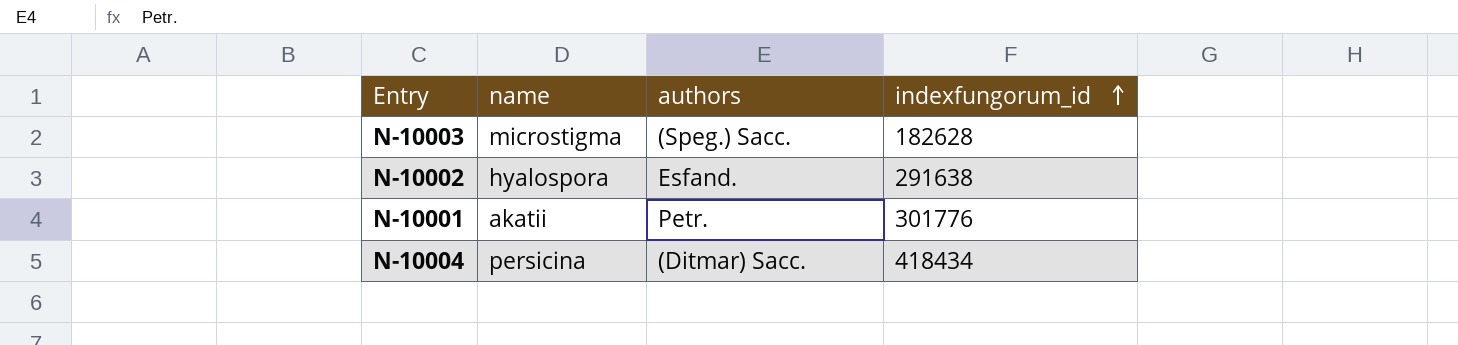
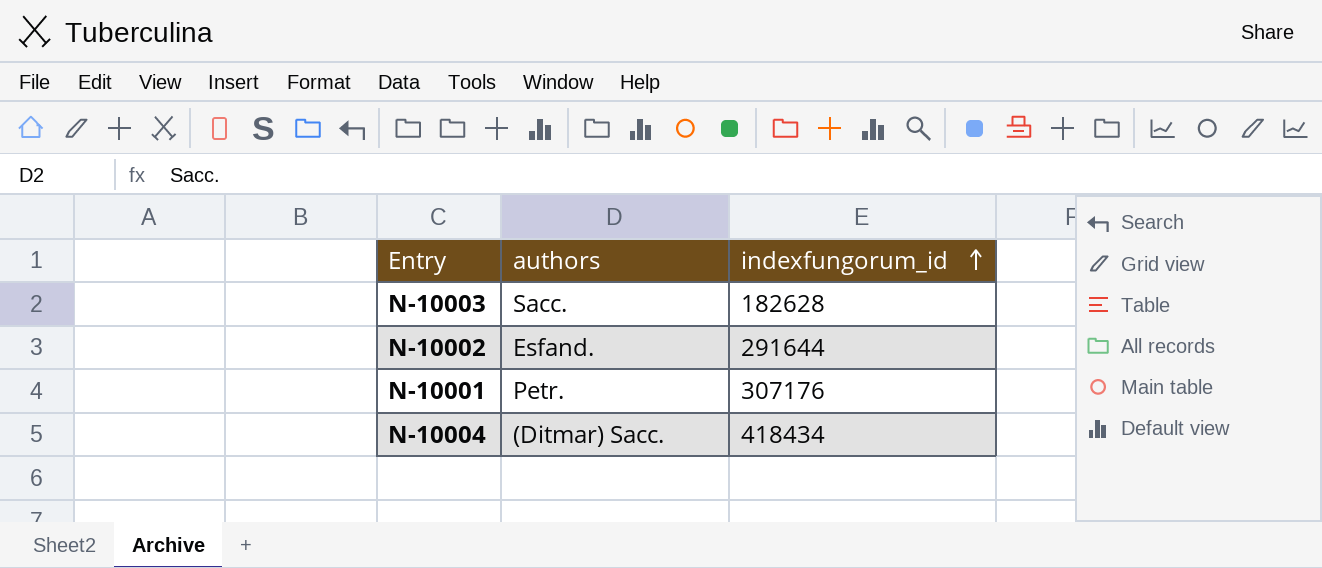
column name | position: 2 -> none
N-10003 | authors: (Speg.) Sacc. -> Sacc.
N-10002 | indexfungorum_id: 291638 -> 291644
N-10001 | indexfungorum_id: 301776 -> 307176

